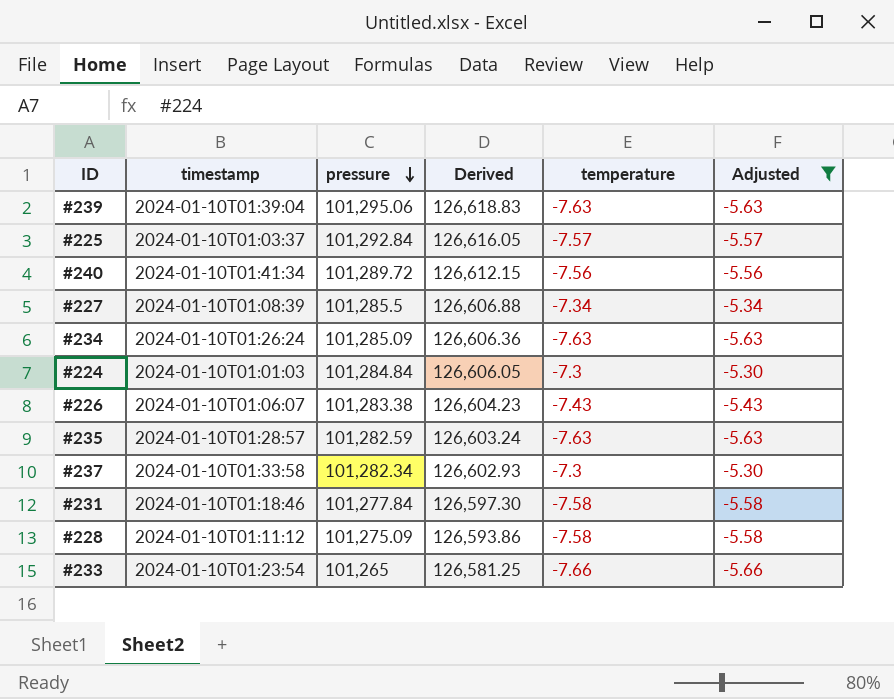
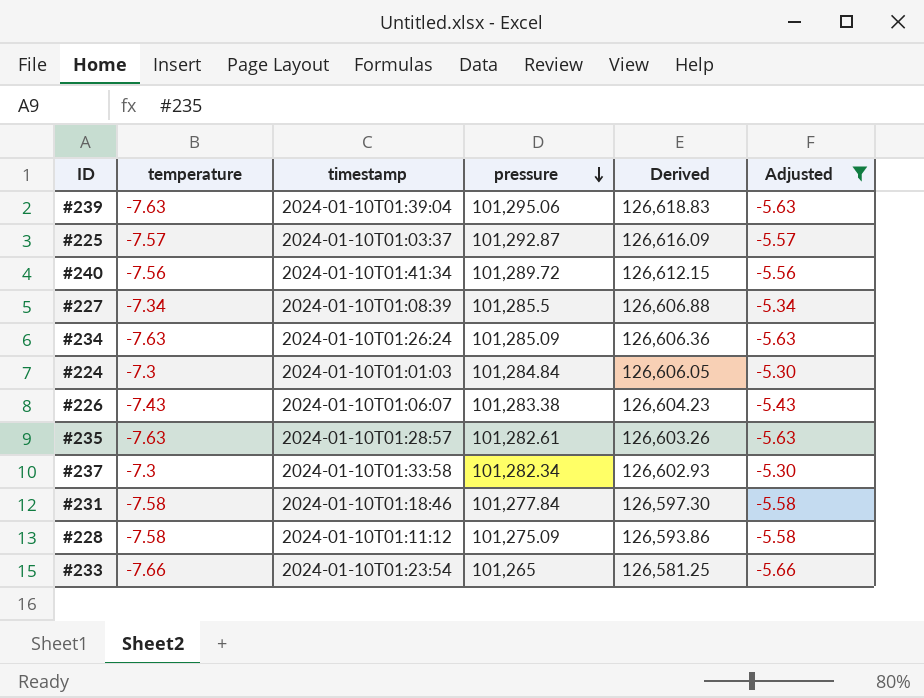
column temperature | position: 5 -> 2
#225 | pressure: 101,292.84 -> 101,292.87
#225 | Derived: 126,616.05 -> 126,616.09
#235 | pressure: 101,282.59 -> 101,282.61
#235 | Derived: 126,603.24 -> 126,603.26

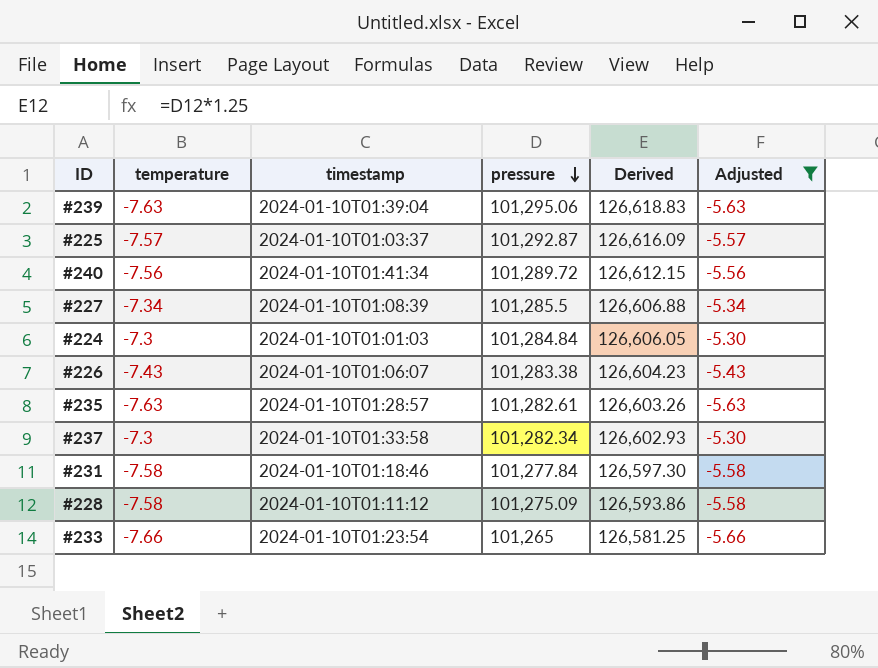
row #234: -7.63 | 2024-01-10T01:26:24 | 101,285.09 | 126,606.36 | -5.63 -> none

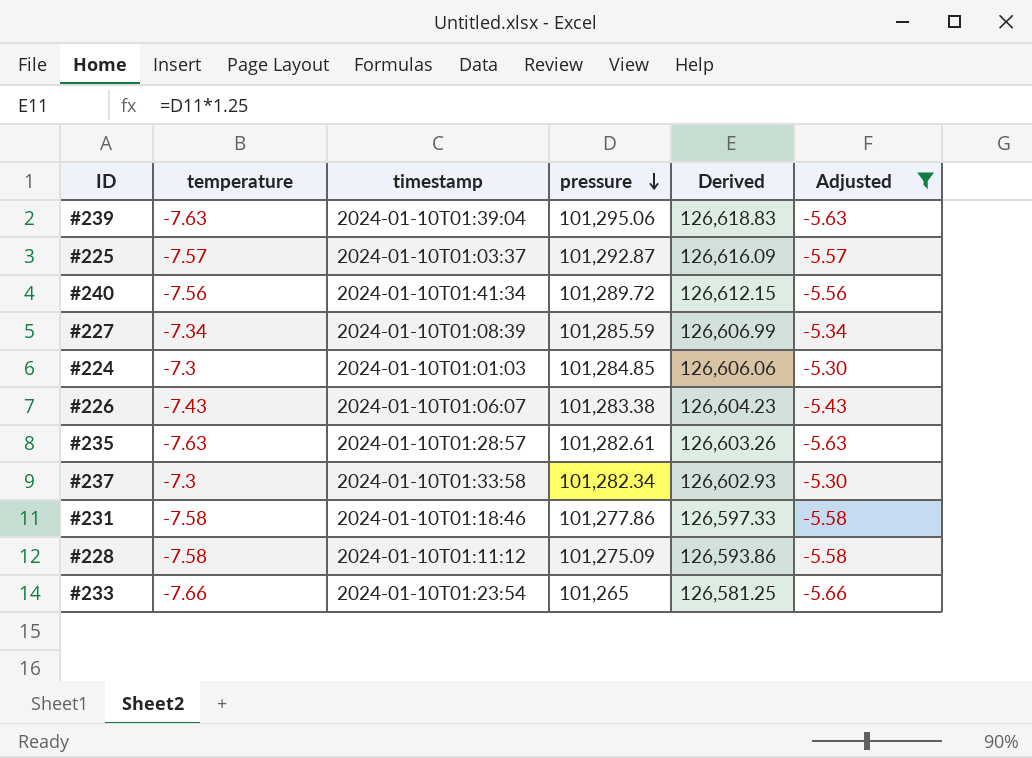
#227 | pressure: 101,285.5 -> 101,285.59
#227 | Derived: 126,606.88 -> 126,606.99
#224 | pressure: 101,284.84 -> 101,284.85
#224 | Derived: 126,606.05 -> 126,606.06
#231 | pressure: 101,277.84 -> 101,277.86
#231 | Derived: 126,597.30 -> 126,597.33

